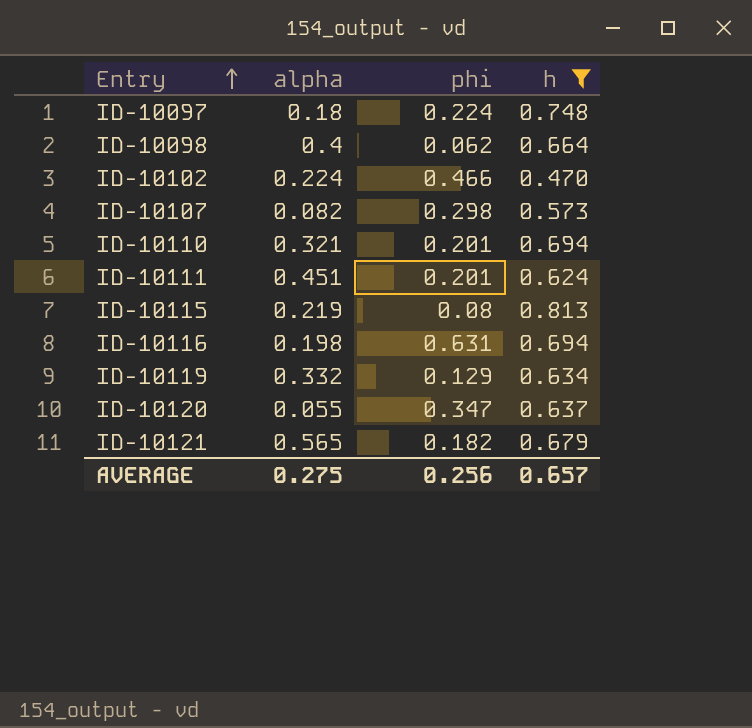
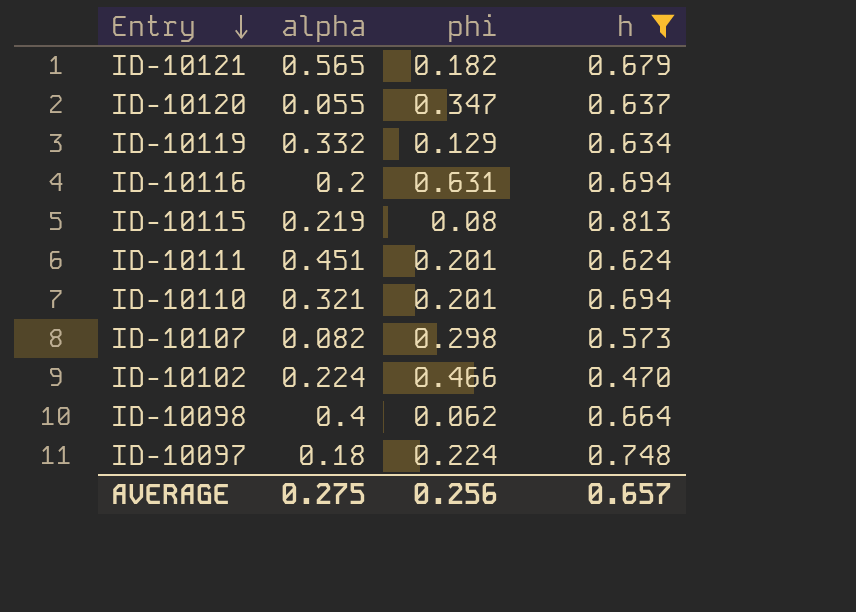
row order: Entry ascending -> Entry descending
ID-10116 | alpha: 0.198 -> 0.2

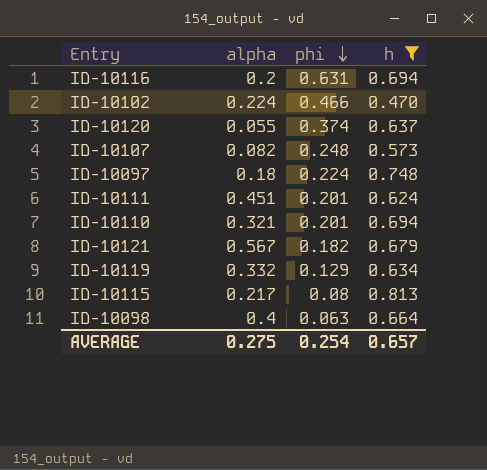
row order: Entry descending -> phi descending
ID-10120 | phi: 0.347 -> 0.374
ID-10107 | phi: 0.298 -> 0.248
ID-10121 | alpha: 0.565 -> 0.567
ID-10115 | alpha: 0.219 -> 0.217
ID-10098 | phi: 0.062 -> 0.063
AVERAGE | phi: 0.256 -> 0.254

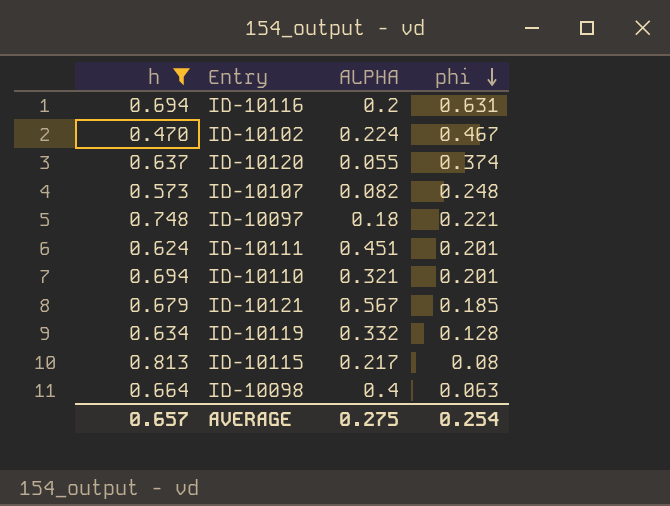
column h | position: 4 -> 1
column name: alpha -> ALPHA
ID-10102 | phi: 0.466 -> 0.467
ID-10097 | phi: 0.224 -> 0.221
ID-10121 | phi: 0.182 -> 0.185
ID-10119 | phi: 0.129 -> 0.128

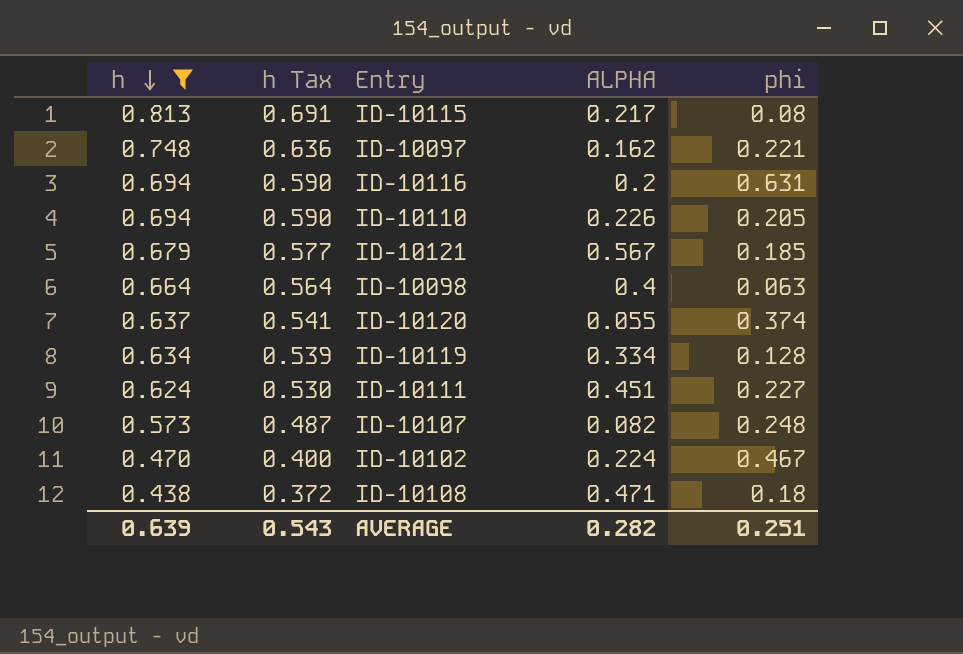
row order: phi descending -> h descending
column h Tax | formula: none -> [h] * 0.85
ID-10097 | ALPHA: 0.18 -> 0.162
ID-10110 | ALPHA: 0.321 -> 0.226
ID-10110 | phi: 0.201 -> 0.205
ID-10119 | ALPHA: 0.332 -> 0.334
ID-10111 | phi: 0.201 -> 0.227
row ID-10108: none -> 0.438 | 0.372 | 0.471 | 0.18
AVERAGE | h: 0.657 -> 0.639
AVERAGE | ALPHA: 0.275 -> 0.282
AVERAGE | phi: 0.254 -> 0.251

